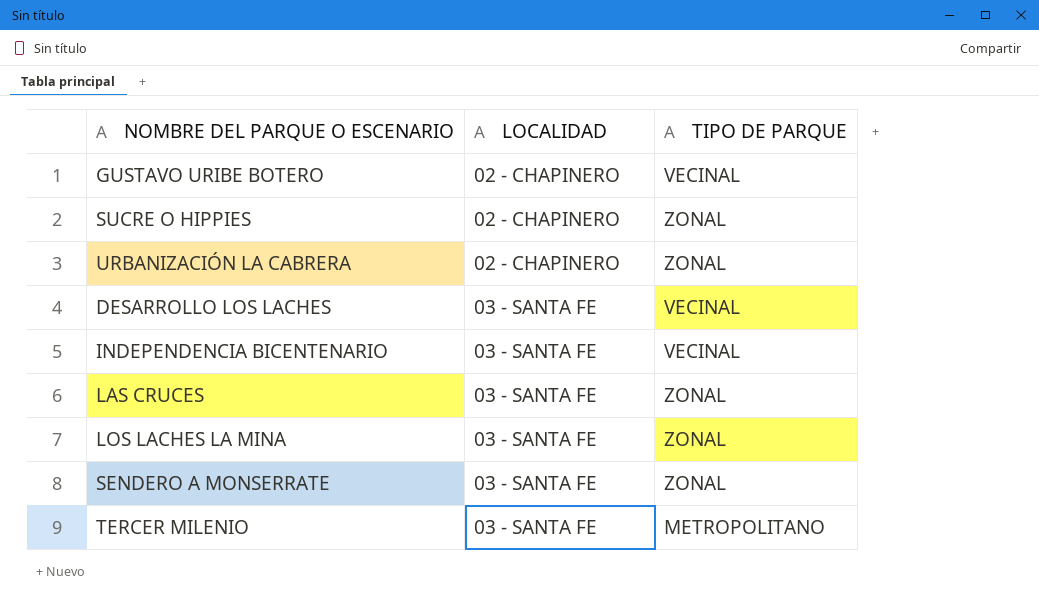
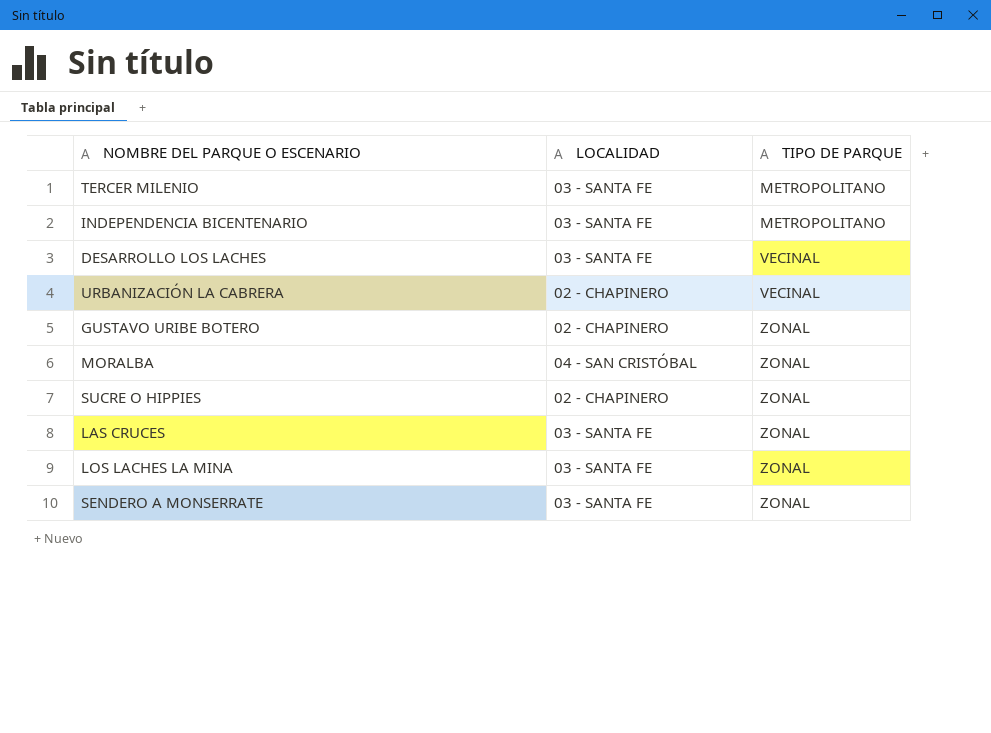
row order: LOCALIDAD ascending -> TIPO DE PARQUE ascending
INDEPENDENCIA BICENTENARIO | TIPO DE PARQUE: VECINAL -> METROPOLITANO
URBANIZACIÓN LA CABRERA | TIPO DE PARQUE: ZONAL -> VECINAL
GUSTAVO URIBE BOTERO | TIPO DE PARQUE: VECINAL -> ZONAL
row MORALBA: none -> 04 - SAN CRISTÓBAL | ZONAL

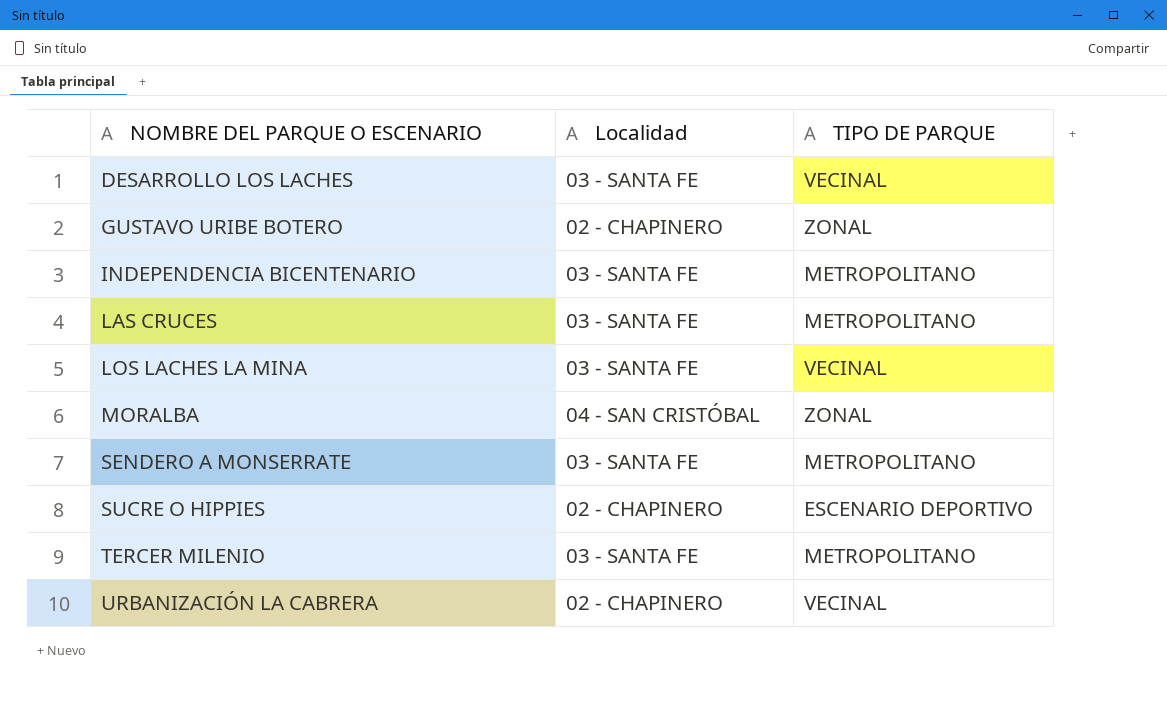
row order: TIPO DE PARQUE ascending -> NOMBRE DEL PARQUE O ESCENARIO ascending
column name: LOCALIDAD -> Localidad
LAS CRUCES | TIPO DE PARQUE: ZONAL -> METROPOLITANO
LOS LACHES LA MINA | TIPO DE PARQUE: ZONAL -> VECINAL
SENDERO A MONSERRATE | TIPO DE PARQUE: ZONAL -> METROPOLITANO
SUCRE O HIPPIES | TIPO DE PARQUE: ZONAL -> ESCENARIO DEPORTIVO

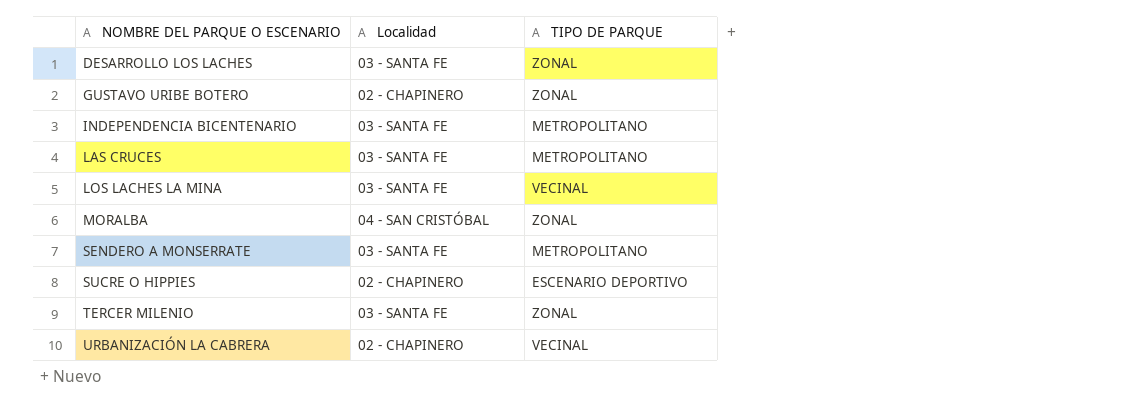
DESARROLLO LOS LACHES | TIPO DE PARQUE: VECINAL -> ZONAL
TERCER MILENIO | TIPO DE PARQUE: METROPOLITANO -> ZONAL

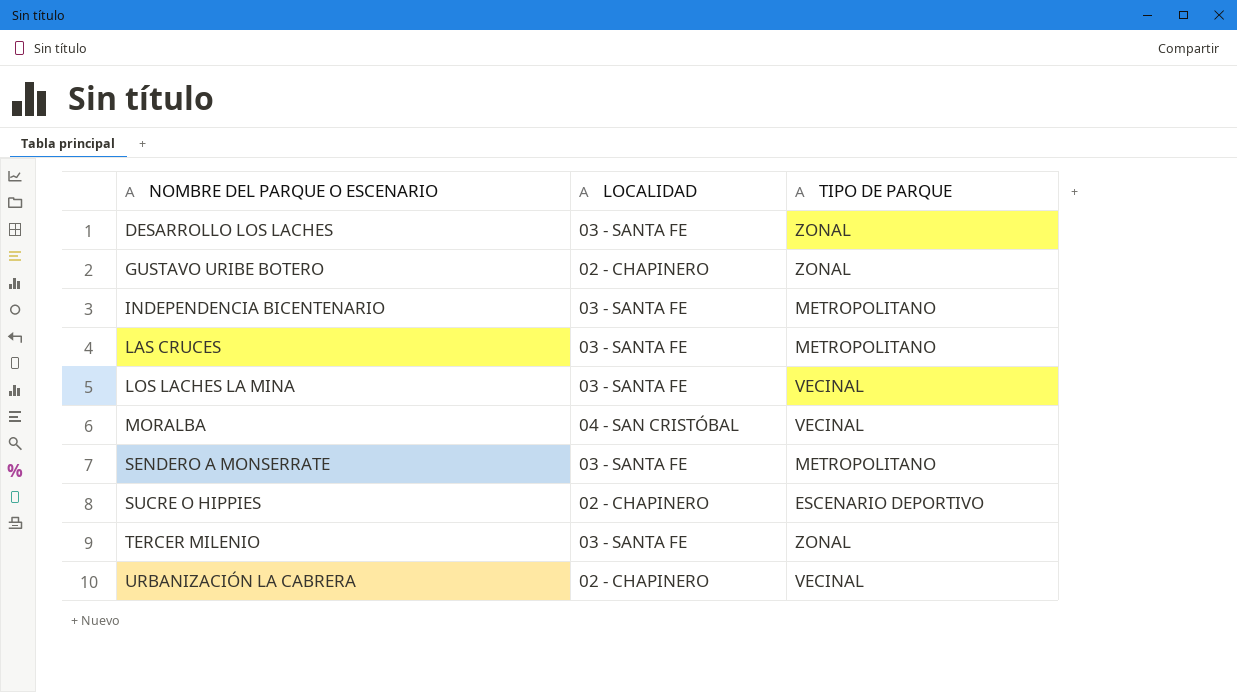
column name: Localidad -> LOCALIDAD
MORALBA | TIPO DE PARQUE: ZONAL -> VECINAL

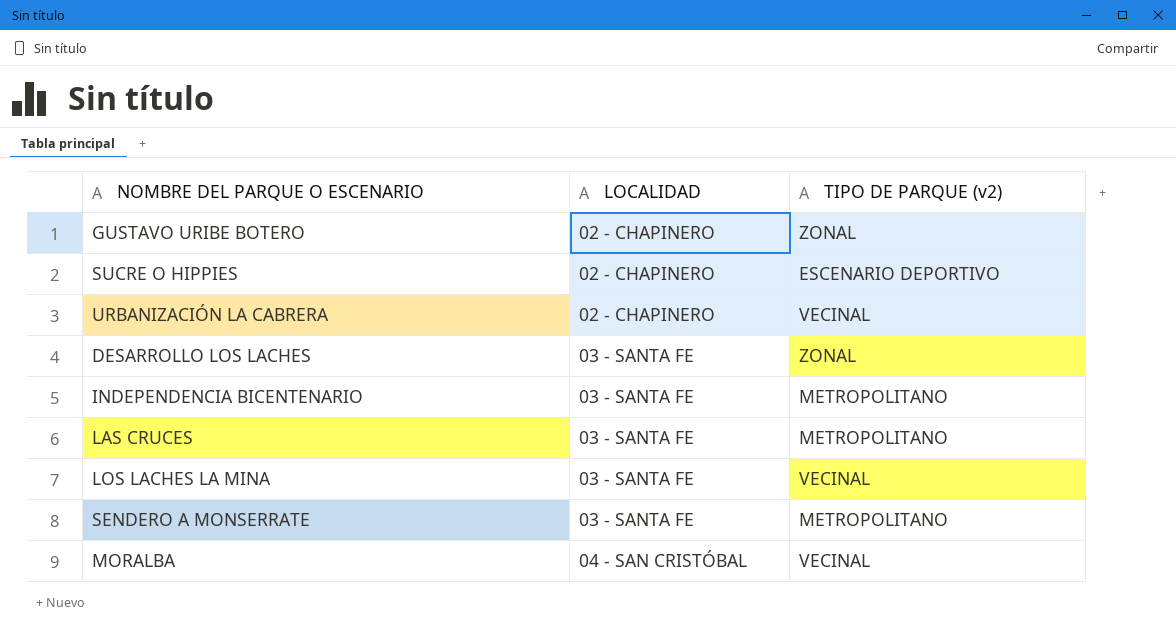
row order: NOMBRE DEL PARQUE O ESCENARIO ascending -> LOCALIDAD ascending
column name: TIPO DE PARQUE -> TIPO DE PARQUE (v2)
row TERCER MILENIO: 03 - SANTA FE | ZONAL -> none

